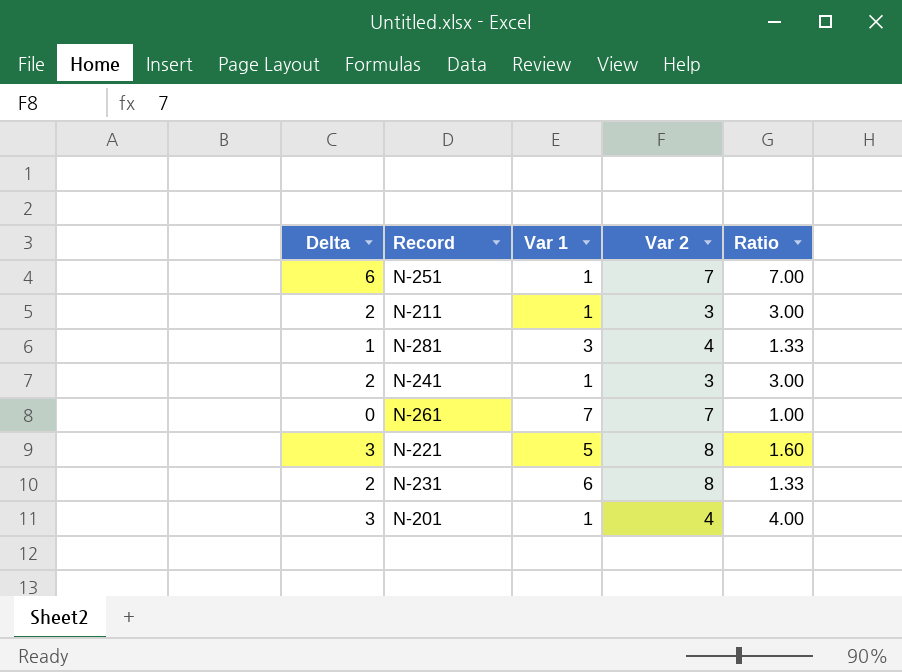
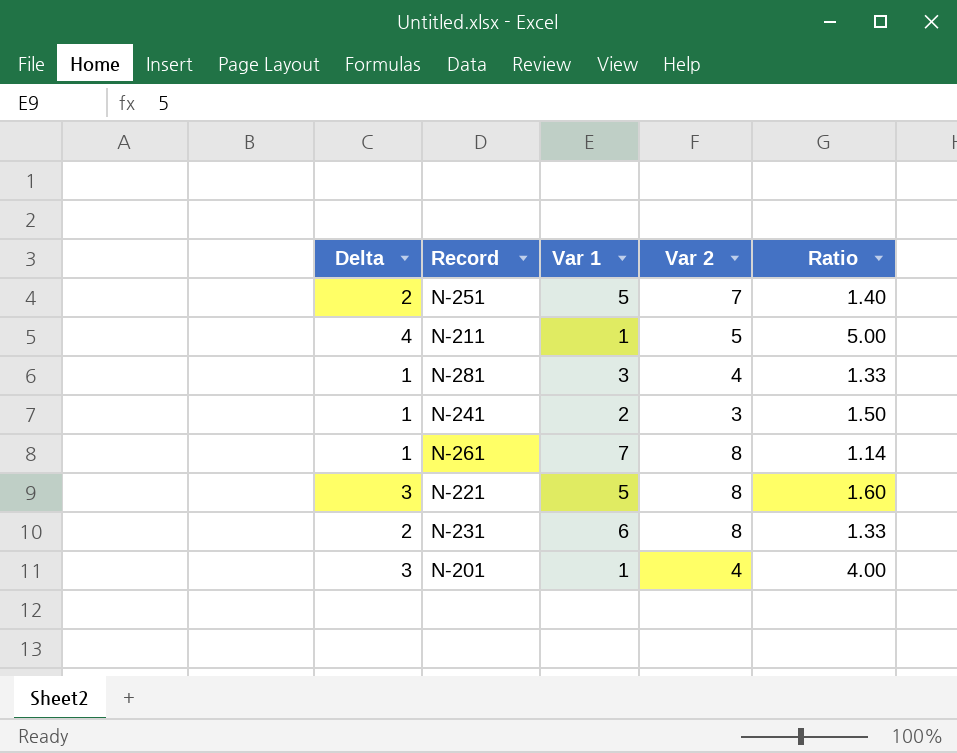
N-251 | Delta: 6 -> 2
N-251 | Var 1: 1 -> 5
N-251 | Ratio: 7.00 -> 1.40
N-211 | Delta: 2 -> 4
N-211 | Var 2: 3 -> 5
N-211 | Ratio: 3.00 -> 5.00
N-241 | Delta: 2 -> 1
N-241 | Var 1: 1 -> 2
N-241 | Ratio: 3.00 -> 1.50
N-261 | Delta: 0 -> 1
N-261 | Var 2: 7 -> 8
N-261 | Ratio: 1.00 -> 1.14

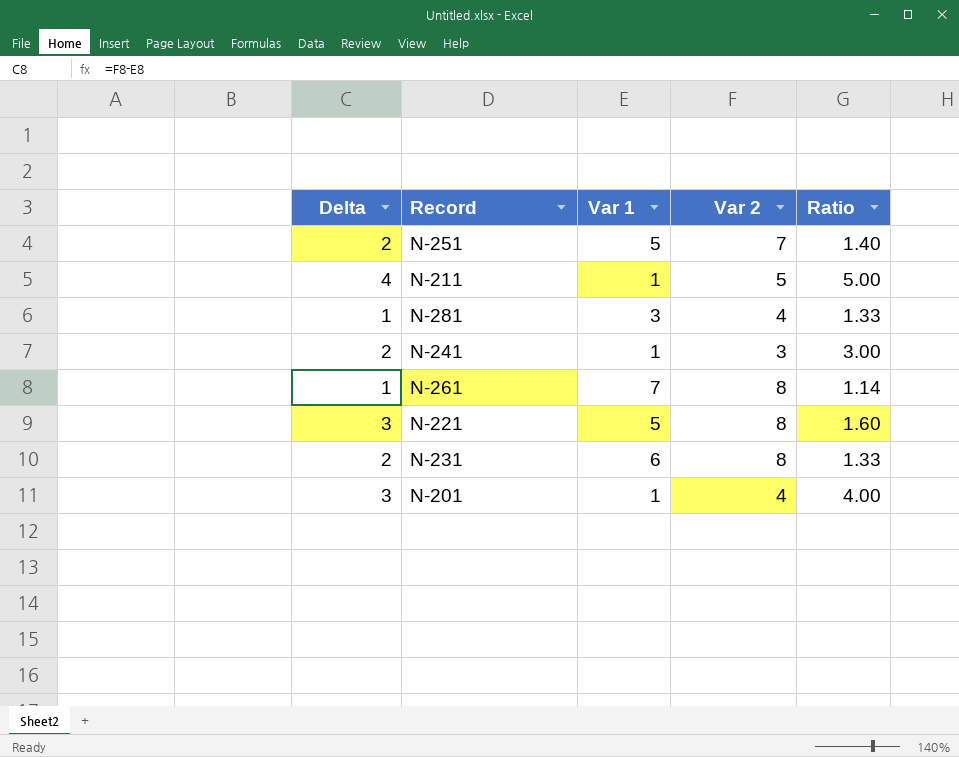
N-241 | Delta: 1 -> 2
N-241 | Var 1: 2 -> 1
N-241 | Ratio: 1.50 -> 3.00

